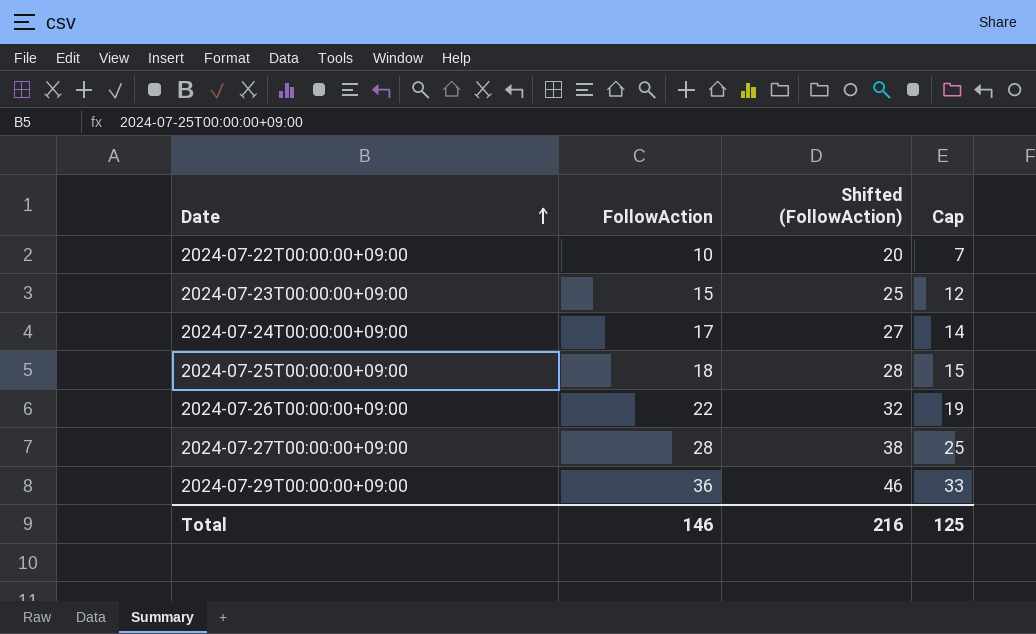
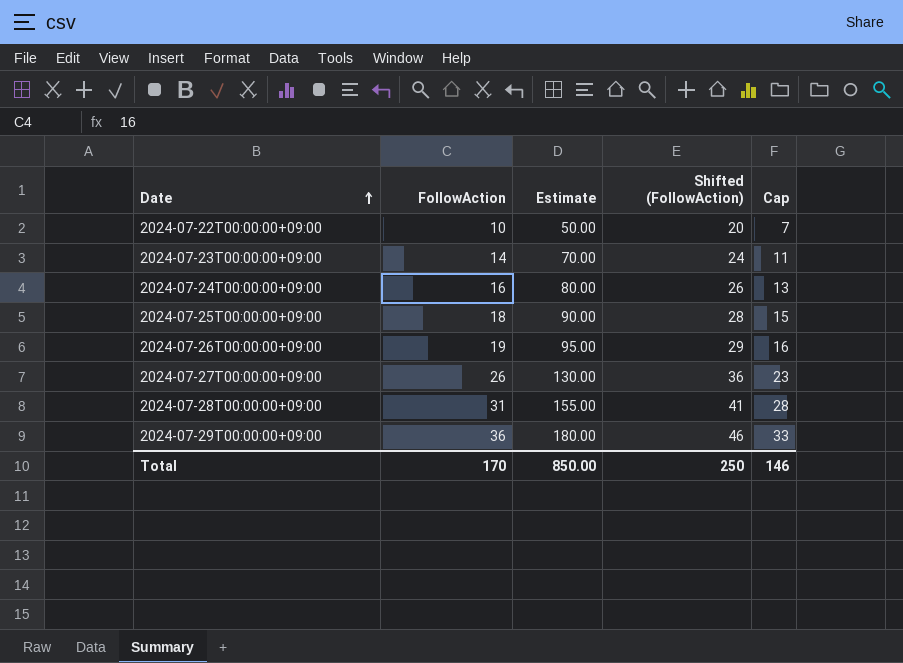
column Estimate | formula: none -> [FollowAction] * 5
2024-07-23T00:00:00+09:00 | FollowAction: 15 -> 14
2024-07-23T00:00:00+09:00 | Shifted (FollowAction): 25 -> 24
2024-07-23T00:00:00+09:00 | Cap: 12 -> 11
2024-07-24T00:00:00+09:00 | FollowAction: 17 -> 16
2024-07-24T00:00:00+09:00 | Shifted (FollowAction): 27 -> 26
2024-07-24T00:00:00+09:00 | Cap: 14 -> 13
2024-07-26T00:00:00+09:00 | FollowAction: 22 -> 19
2024-07-26T00:00:00+09:00 | Shifted (FollowAction): 32 -> 29
2024-07-26T00:00:00+09:00 | Cap: 19 -> 16
2024-07-27T00:00:00+09:00 | FollowAction: 28 -> 26
2024-07-27T00:00:00+09:00 | Shifted (FollowAction): 38 -> 36
2024-07-27T00:00:00+09:00 | Cap: 25 -> 23
row 2024-07-28T00:00:00+09:00: none -> 31 | 155.00 | 41 | 28
Total | FollowAction: 146 -> 170
Total | Shifted (FollowAction): 216 -> 250
Total | Cap: 125 -> 146

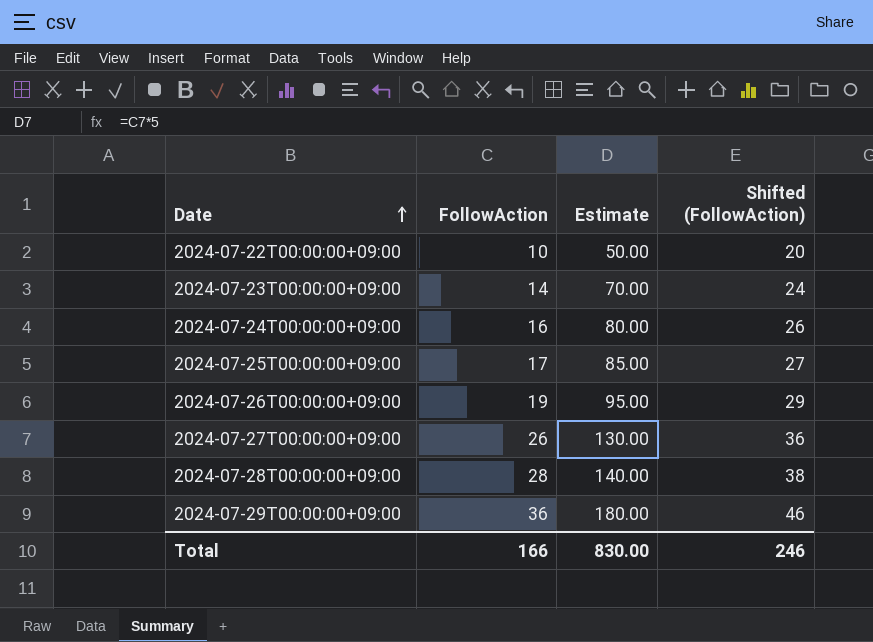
column Cap | formula: [FollowAction] - 3 -> none
2024-07-25T00:00:00+09:00 | FollowAction: 18 -> 17
2024-07-25T00:00:00+09:00 | Estimate: 90.00 -> 85.00
2024-07-25T00:00:00+09:00 | Shifted (FollowAction): 28 -> 27
2024-07-28T00:00:00+09:00 | FollowAction: 31 -> 28
2024-07-28T00:00:00+09:00 | Estimate: 155.00 -> 140.00
2024-07-28T00:00:00+09:00 | Shifted (FollowAction): 41 -> 38
Total | FollowAction: 170 -> 166
Total | Estimate: 850.00 -> 830.00
Total | Shifted (FollowAction): 250 -> 246

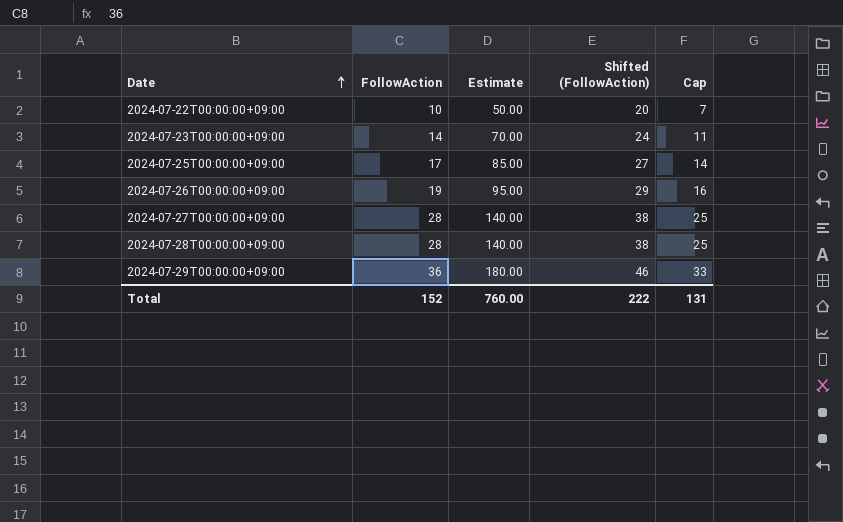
column Cap | formula: none -> [FollowAction] - 3
row 2024-07-24T00:00:00+09:00: 16 | 80.00 | 26 -> none
2024-07-27T00:00:00+09:00 | FollowAction: 26 -> 28
2024-07-27T00:00:00+09:00 | Estimate: 130.00 -> 140.00
2024-07-27T00:00:00+09:00 | Shifted (FollowAction): 36 -> 38
Total | FollowAction: 166 -> 152
Total | Estimate: 830.00 -> 760.00
Total | Shifted (FollowAction): 246 -> 222

